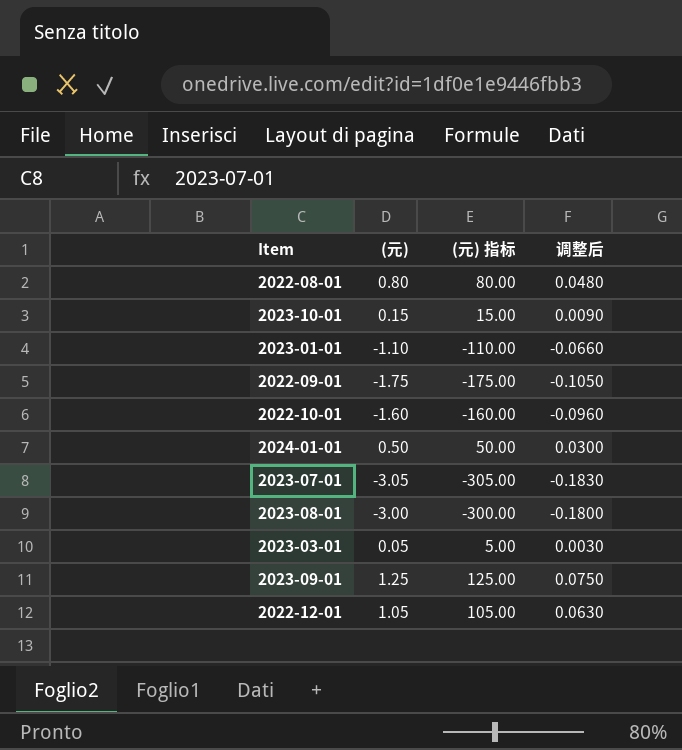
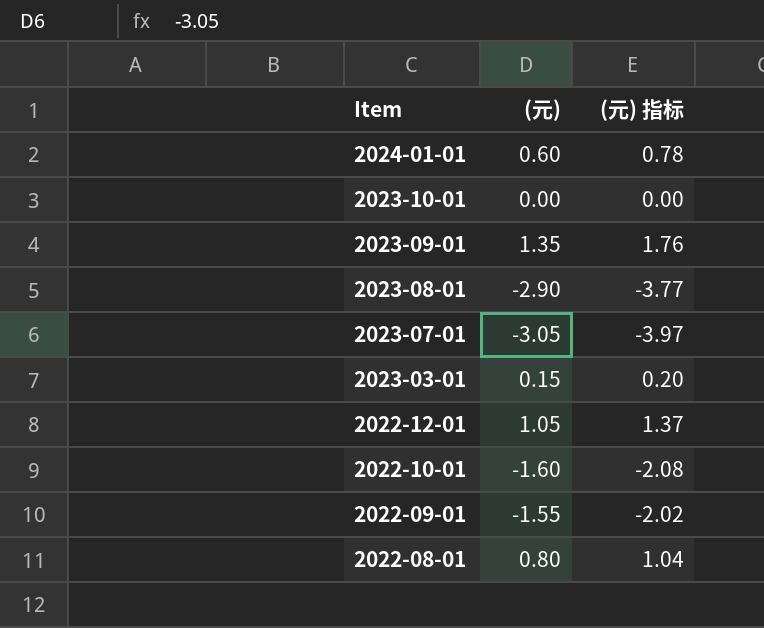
row order: none -> Item descending
column 调整后 | formula: [(元)] * 0.06 -> none
column (元) 指标 | formula: [(元)] * 100 -> [(元)] * 1.3
row 2023-01-01: -1.10 | -110.00 | -0.0660 -> none
2024-01-01 | (元): 0.50 -> 0.60
2023-10-01 | (元): 0.15 -> 0.00
2023-09-01 | (元): 1.25 -> 1.35
2023-08-01 | (元): -3.00 -> -2.90
2023-03-01 | (元): 0.05 -> 0.15
2022-09-01 | (元): -1.75 -> -1.55

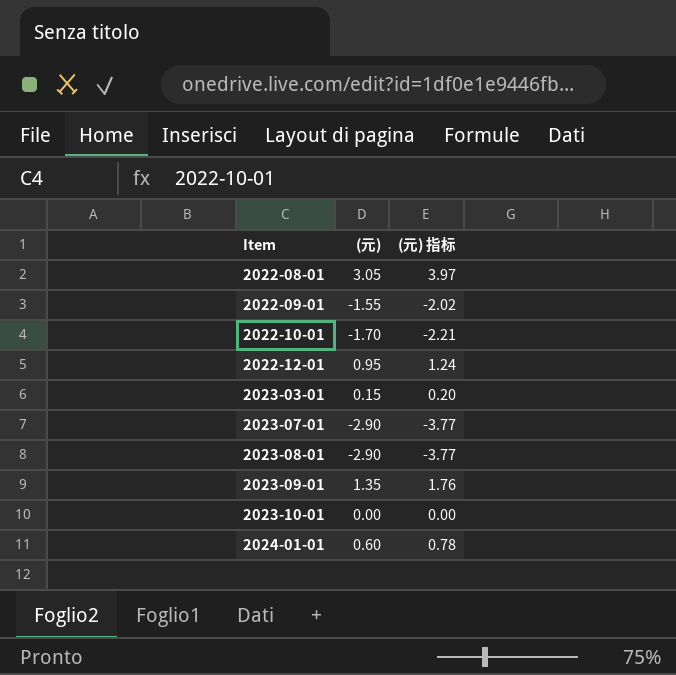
row order: Item descending -> Item ascending
2022-08-01 | (元): 0.80 -> 3.05
2022-08-01 | (元) 指标: 1.04 -> 3.97
2022-10-01 | (元): -1.60 -> -1.70
2022-10-01 | (元) 指标: -2.08 -> -2.21
2022-12-01 | (元): 1.05 -> 0.95
2022-12-01 | (元) 指标: 1.37 -> 1.24
2023-07-01 | (元): -3.05 -> -2.90
2023-07-01 | (元) 指标: -3.97 -> -3.77

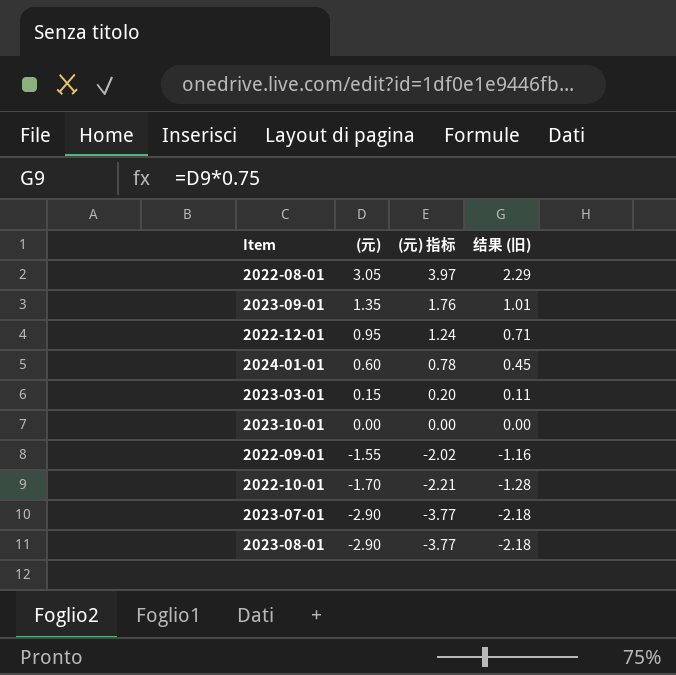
row order: Item ascending -> (元) descending
column 结果 (旧) | formula: none -> [(元)] * 0.75

